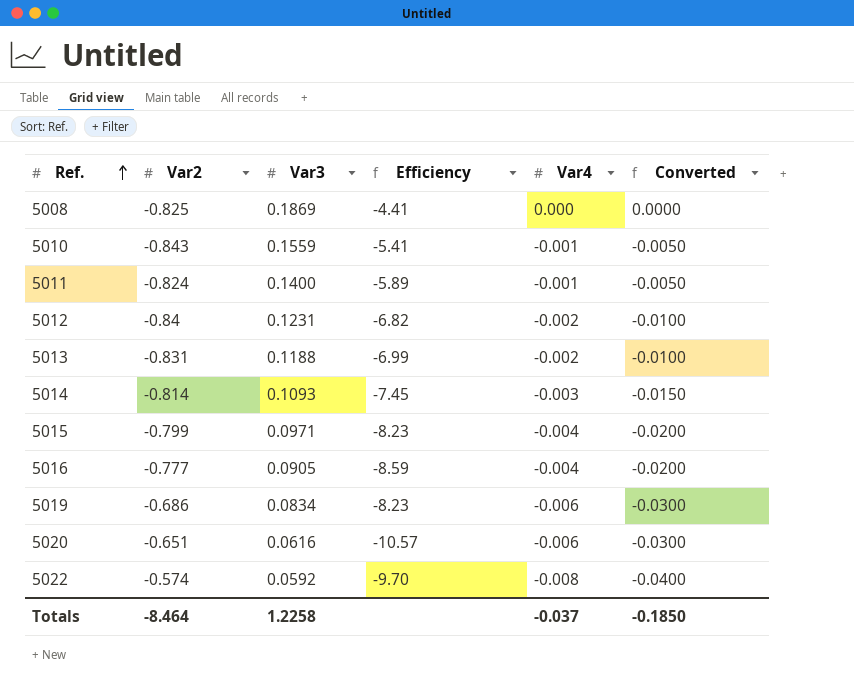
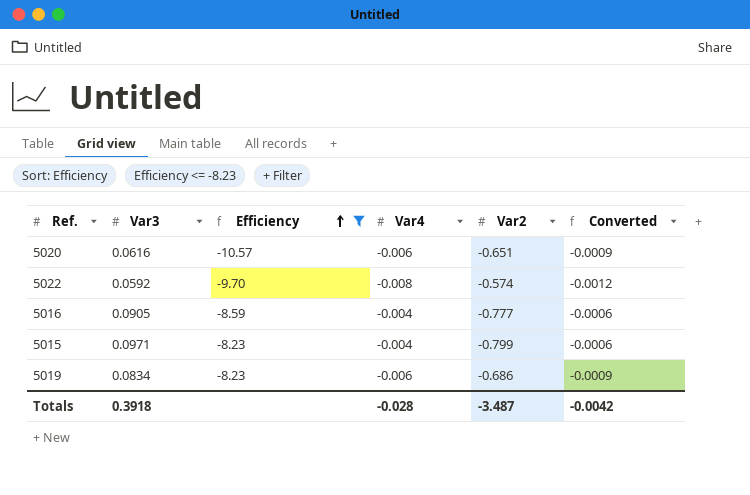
filter: none -> Efficiency <= -8.23
row order: Ref. ascending -> Efficiency ascending
column Var2 | position: 2 -> 5
column Converted | formula: [Var4] * 5 -> [Var4] * 0.15
Totals | Var3: 1.2258 -> 0.3918
Totals | Var4: -0.037 -> -0.028
Totals | Var2: -8.464 -> -3.487
Totals | Converted: -0.1850 -> -0.0042

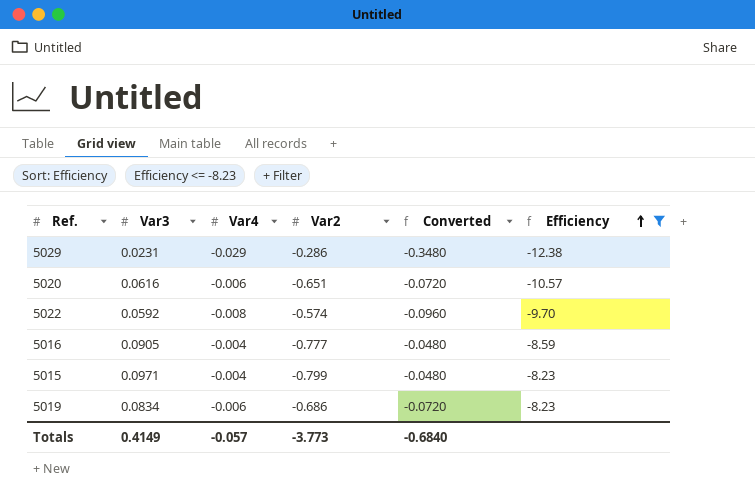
column Converted | formula: [Var4] * 0.15 -> [Var4] * 12
column Efficiency | position: 3 -> 6
row 5029: none -> 0.0231 | -0.029 | -0.286 | -0.3480 | -12.38
Totals | Var3: 0.3918 -> 0.4149
Totals | Var4: -0.028 -> -0.057
Totals | Var2: -3.487 -> -3.773
Totals | Converted: -0.0042 -> -0.6840

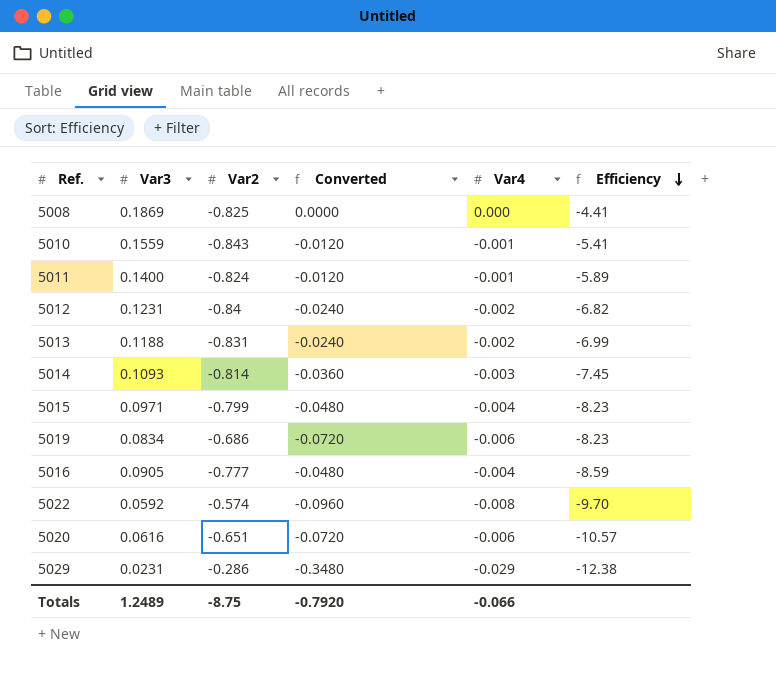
filter: Efficiency <= -8.23 -> none
row order: Efficiency ascending -> Efficiency descending
column Var4 | position: 3 -> 5
Totals | Var3: 0.4149 -> 1.2489
Totals | Var2: -3.773 -> -8.75
Totals | Converted: -0.6840 -> -0.7920
Totals | Var4: -0.057 -> -0.066

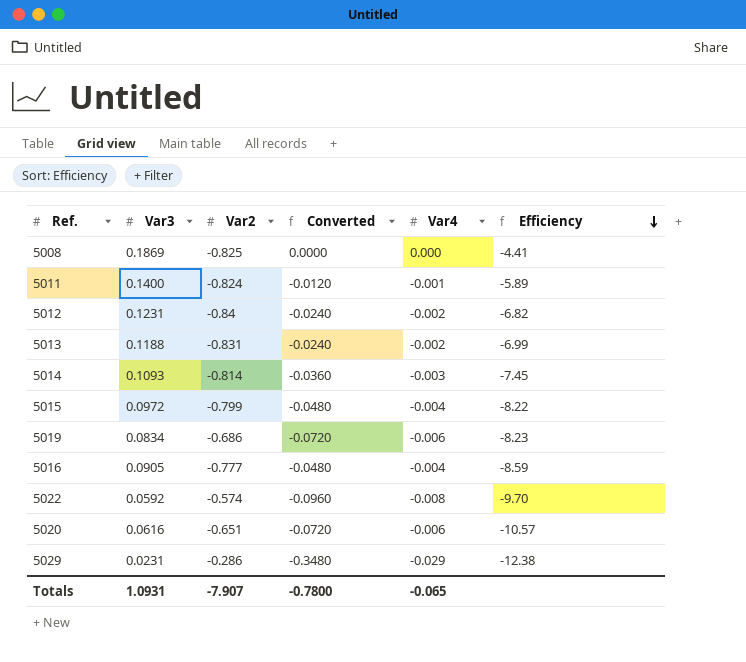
row 5010: 0.1559 | -0.843 | -0.0120 | -0.001 | -5.41 -> none
5015 | Var3: 0.0971 -> 0.0972
5015 | Efficiency: -8.23 -> -8.22
Totals | Var3: 1.2489 -> 1.0931
Totals | Var2: -8.75 -> -7.907
Totals | Converted: -0.7920 -> -0.7800
Totals | Var4: -0.066 -> -0.065

